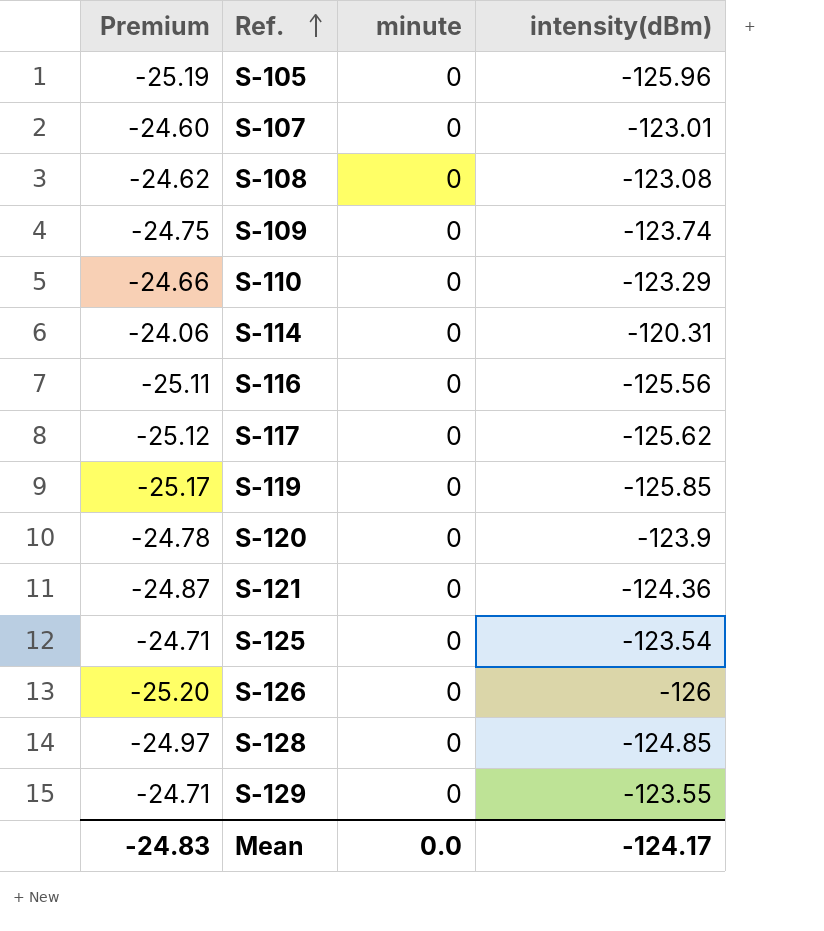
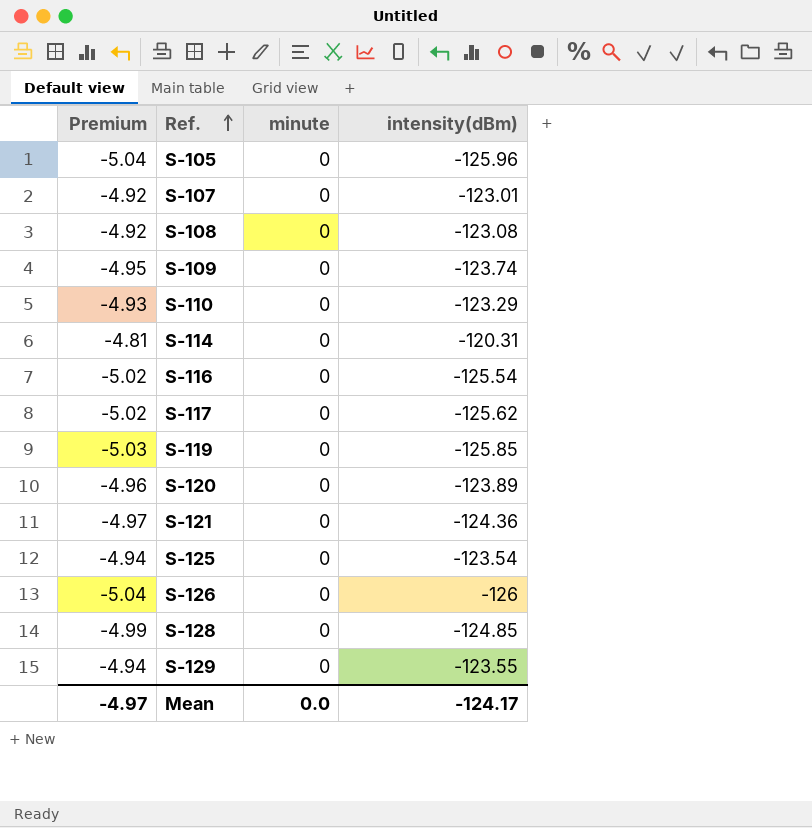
column Premium | formula: [intensity(dBm)] * 0.2 -> [intensity(dBm)] * 0.04
S-116 | intensity(dBm): -125.56 -> -125.54
S-120 | intensity(dBm): -123.9 -> -123.89
Mean | Premium: -24.83 -> -4.97

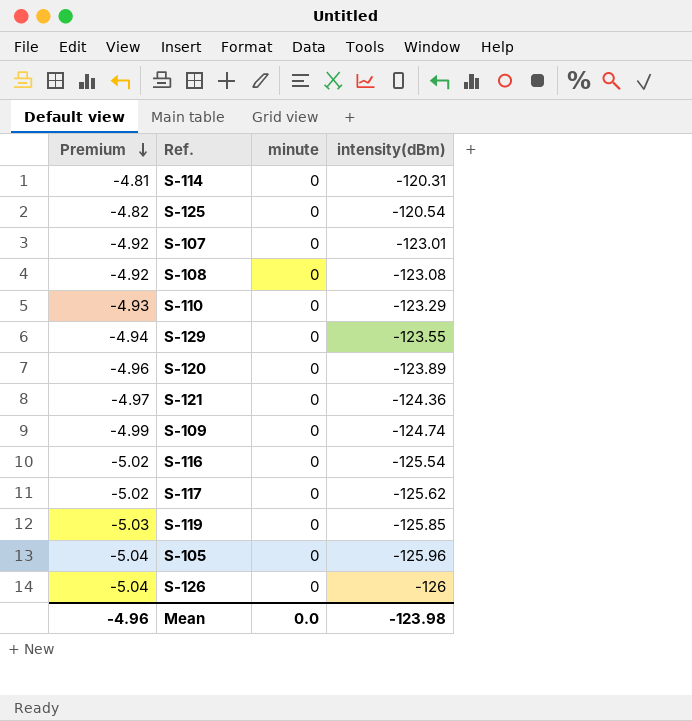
row order: Ref. ascending -> Premium descending
row S-128: -4.99 | 0 | -124.85 -> none
S-125 | Premium: -4.94 -> -4.82
S-125 | intensity(dBm): -123.54 -> -120.54
S-109 | Premium: -4.95 -> -4.99
S-109 | intensity(dBm): -123.74 -> -124.74
Mean | Premium: -4.97 -> -4.96
Mean | intensity(dBm): -124.17 -> -123.98

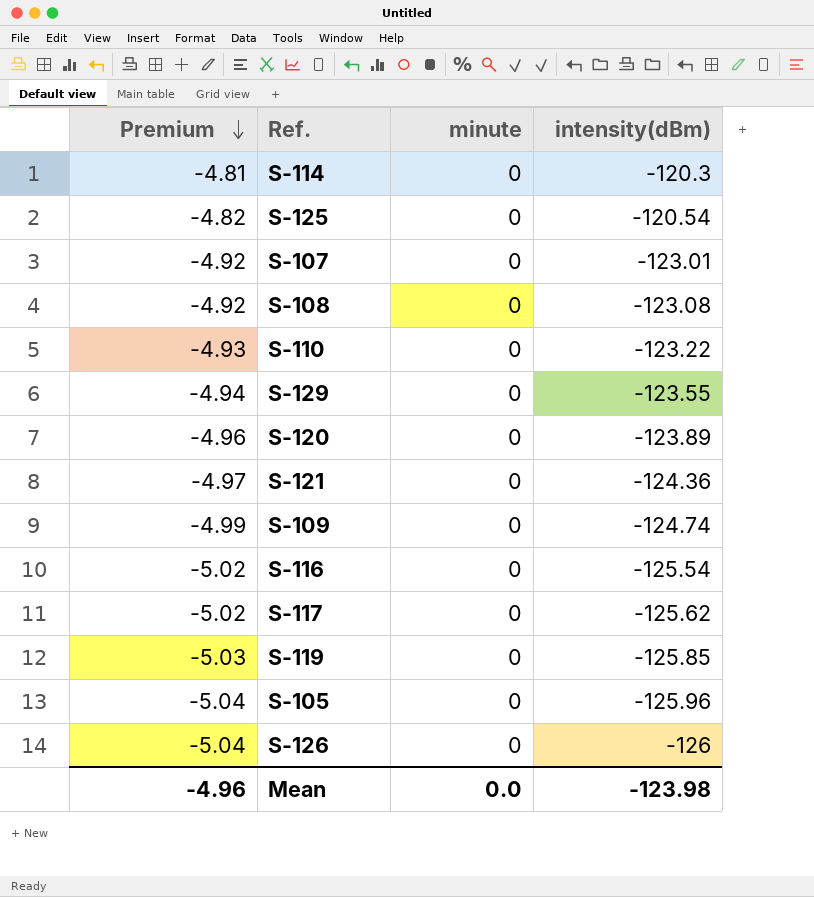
S-114 | intensity(dBm): -120.31 -> -120.3
S-110 | intensity(dBm): -123.29 -> -123.22

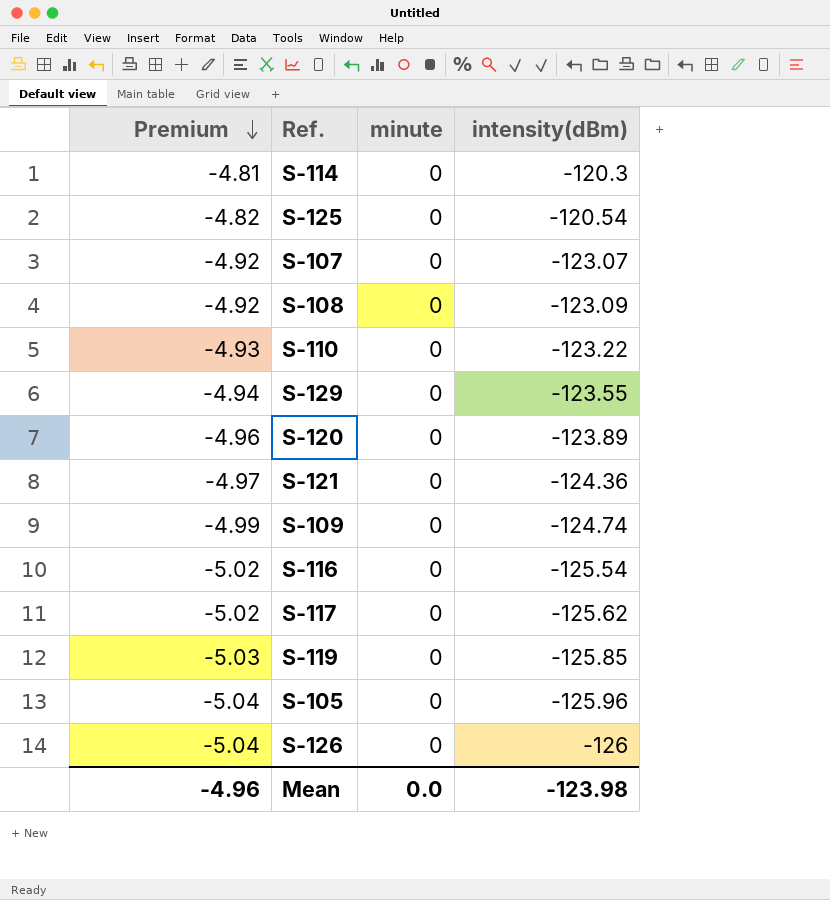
S-107 | intensity(dBm): -123.01 -> -123.07
S-108 | intensity(dBm): -123.08 -> -123.09

